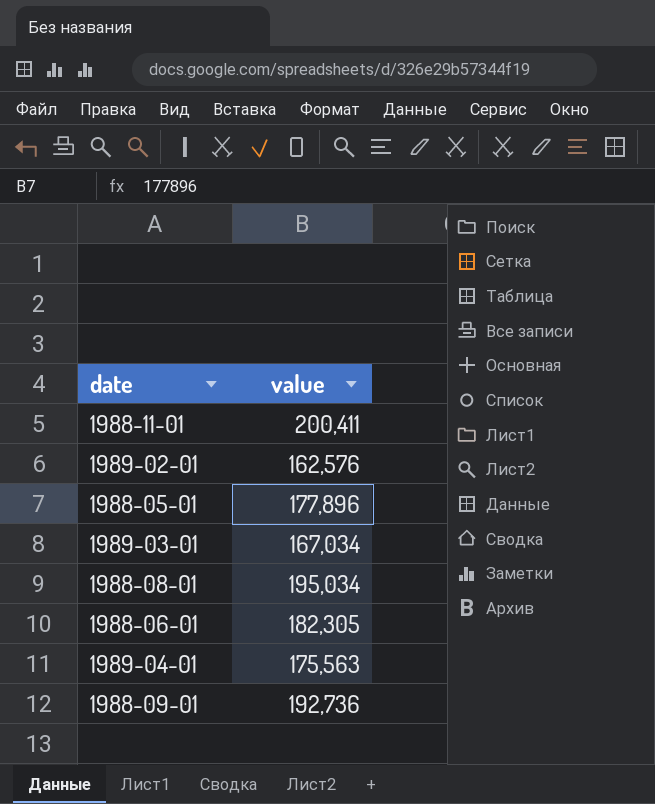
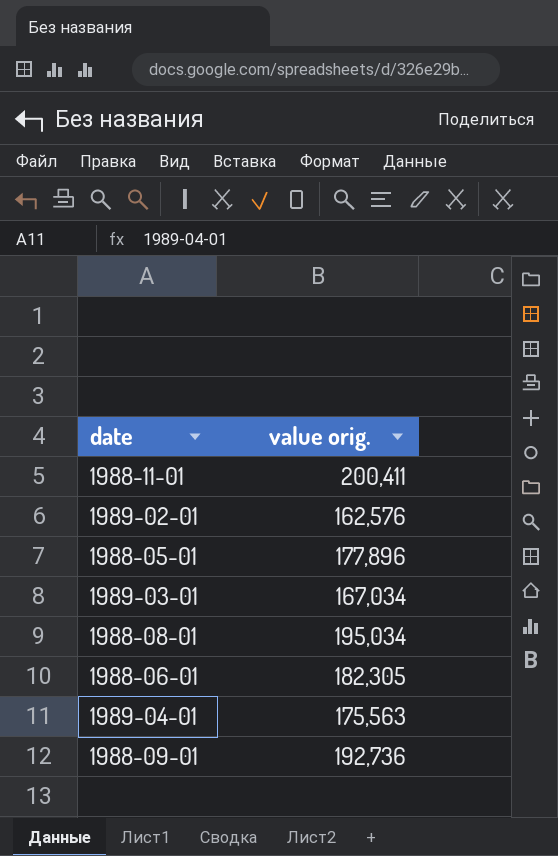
column name: value -> value orig.

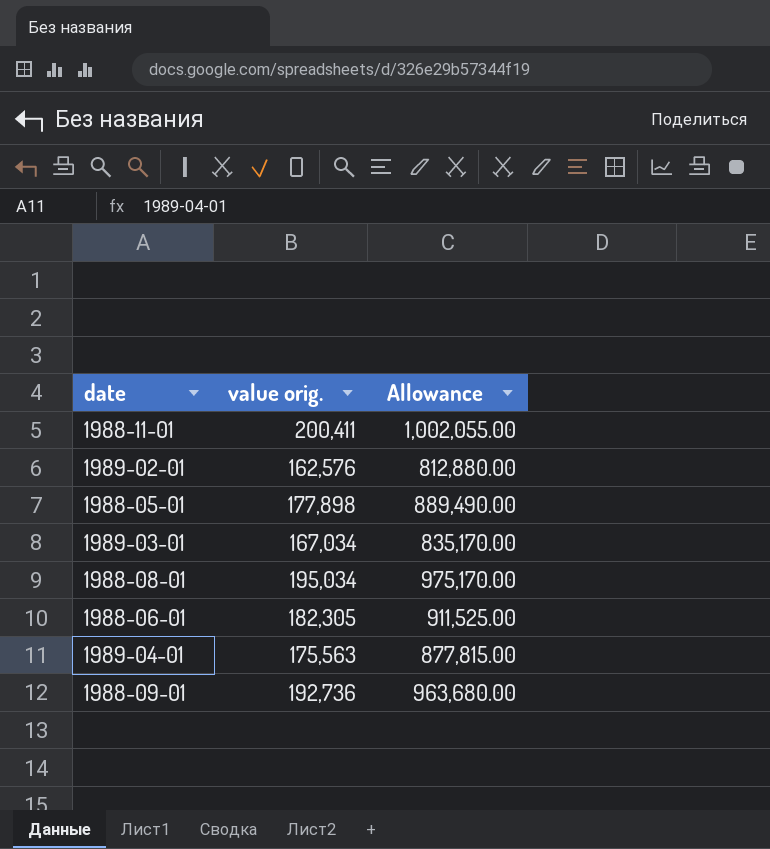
column Allowance | formula: none -> [value orig.] * 5
1988-05-01 | value orig.: 177,896 -> 177,898

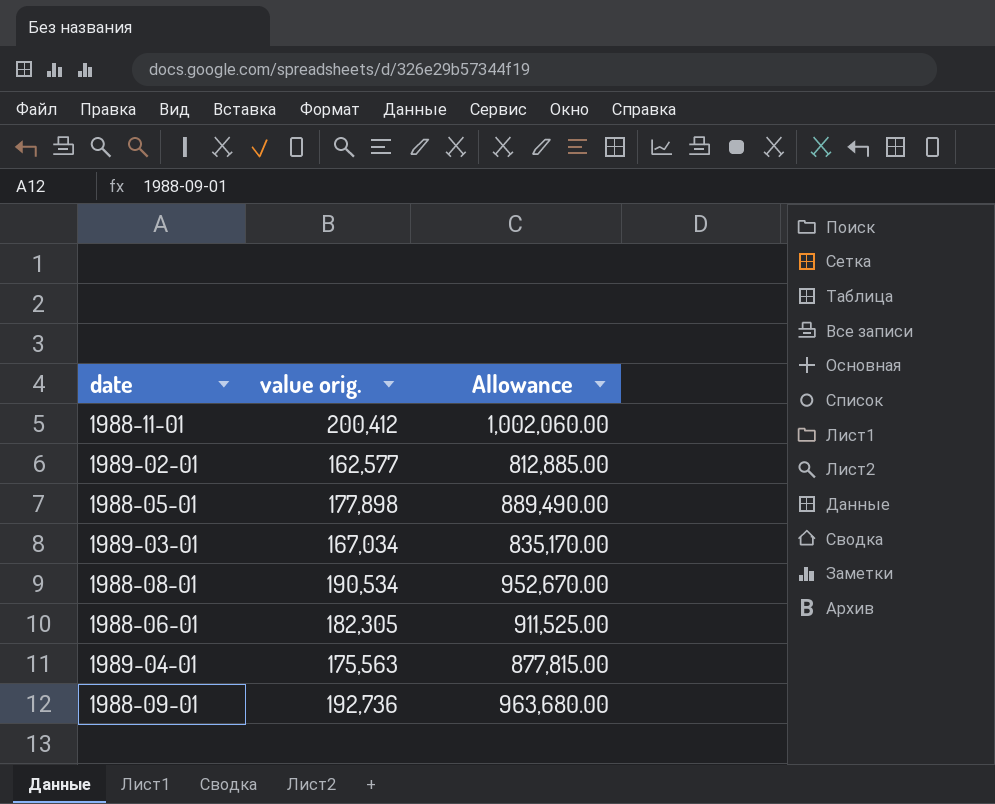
1988-11-01 | value orig.: 200,411 -> 200,412
1988-11-01 | Allowance: 1,002,055.00 -> 1,002,060.00
1989-02-01 | value orig.: 162,576 -> 162,577
1989-02-01 | Allowance: 812,880.00 -> 812,885.00
1988-08-01 | value orig.: 195,034 -> 190,534
1988-08-01 | Allowance: 975,170.00 -> 952,670.00

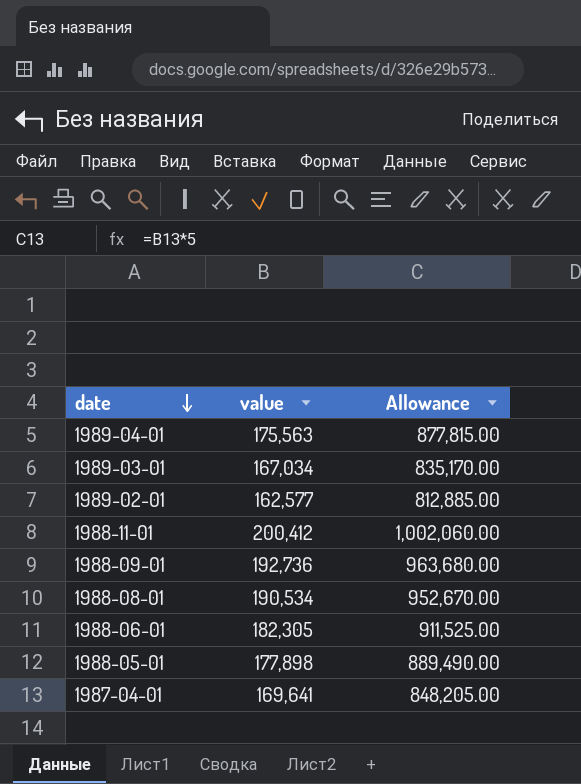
row order: none -> date descending
column name: value orig. -> value
row 1987-04-01: none -> 169,641 | 848,205.00

